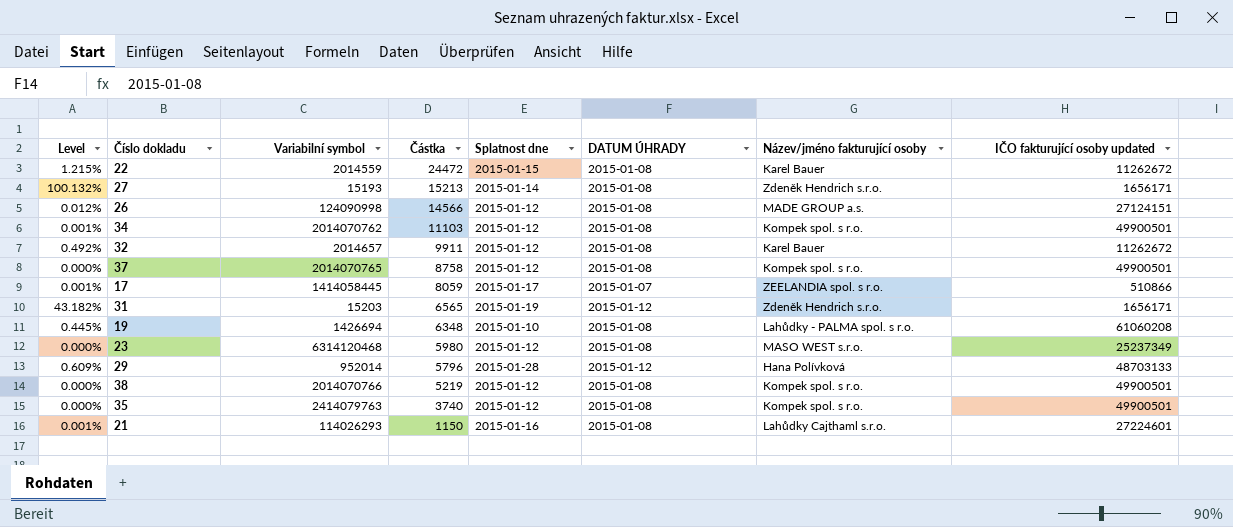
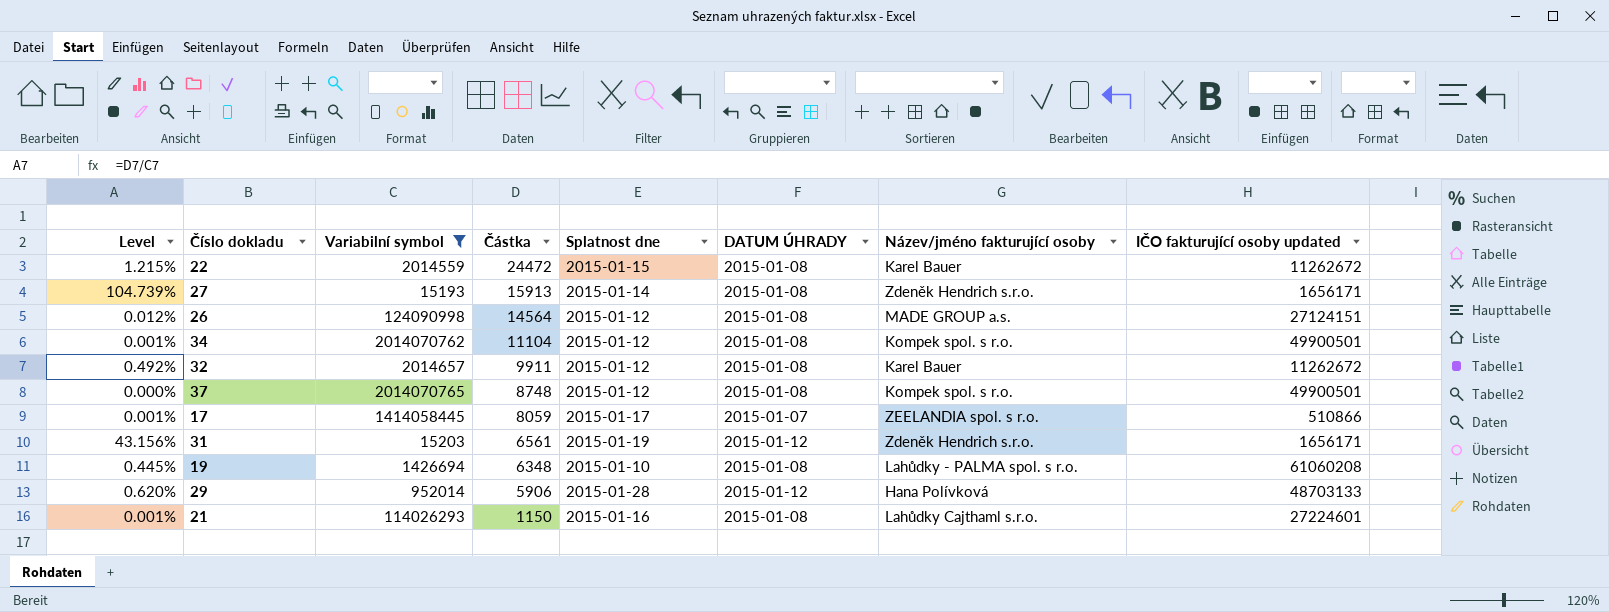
filter: none -> Variabilní symbol <= 2014070765
27 | Level: 100.132% -> 104.739%
27 | Částka: 15213 -> 15913
26 | Částka: 14566 -> 14564
34 | Částka: 11103 -> 11104
37 | Částka: 8758 -> 8748
31 | Level: 43.182% -> 43.156%
31 | Částka: 6565 -> 6561
29 | Level: 0.609% -> 0.620%
29 | Částka: 5796 -> 5906

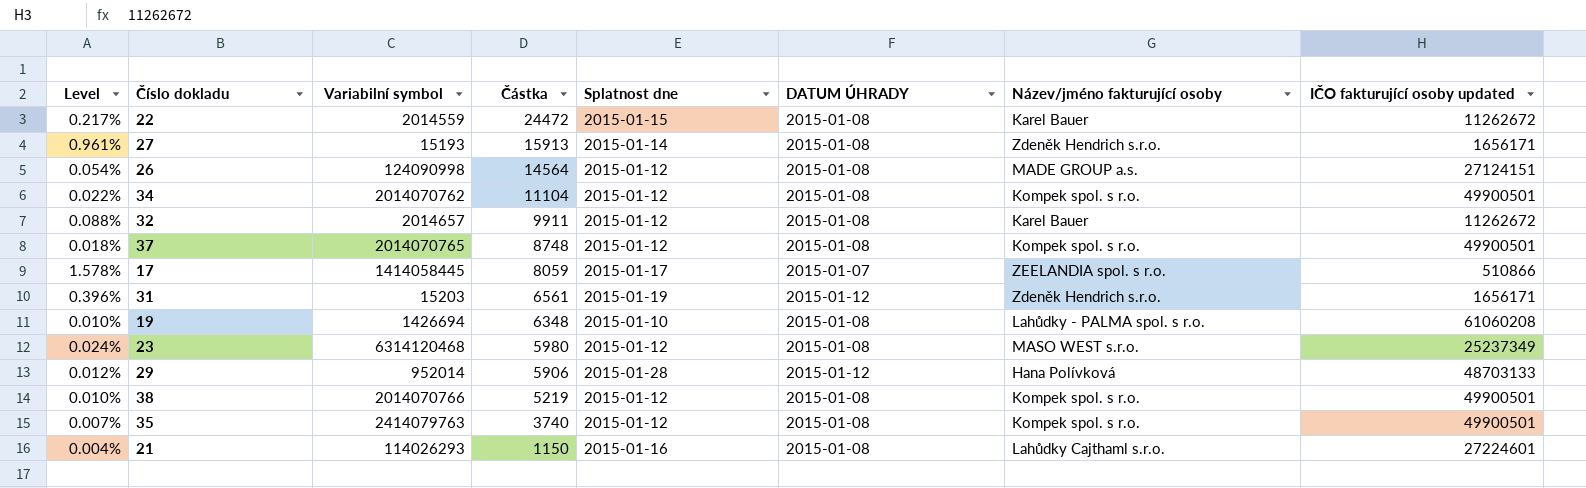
filter: Variabilní symbol <= 2014070765 -> none
column Level | formula: [Částka] / [Variabilní symbol] -> [Částka] / [IČO fakturující osoby updated]

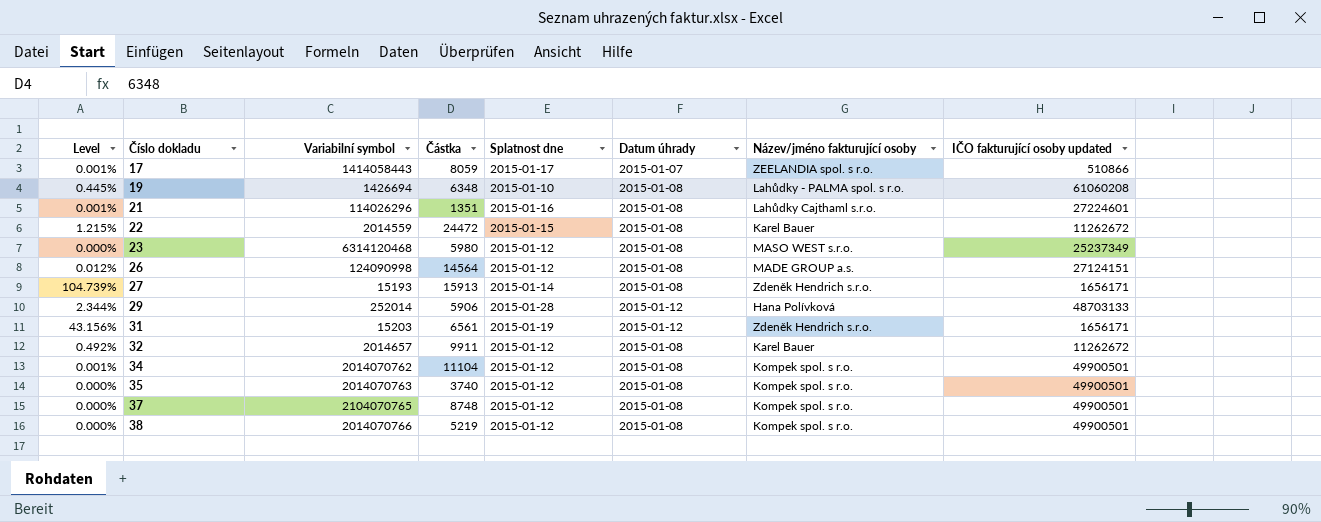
row order: Částka descending -> Číslo dokladu ascending
column Level | formula: [Částka] / [IČO fakturující osoby updated] -> [Částka] / [Variabilní symbol]
column name: DATUM ÚHRADY -> Datum úhrady
17 | Variabilní symbol: 1414058445 -> 1414058443
21 | Variabilní symbol: 114026293 -> 114026296
21 | Částka: 1150 -> 1351
29 | Variabilní symbol: 952014 -> 252014
35 | Variabilní symbol: 2414079763 -> 2014070763
37 | Variabilní symbol: 2014070765 -> 2104070765

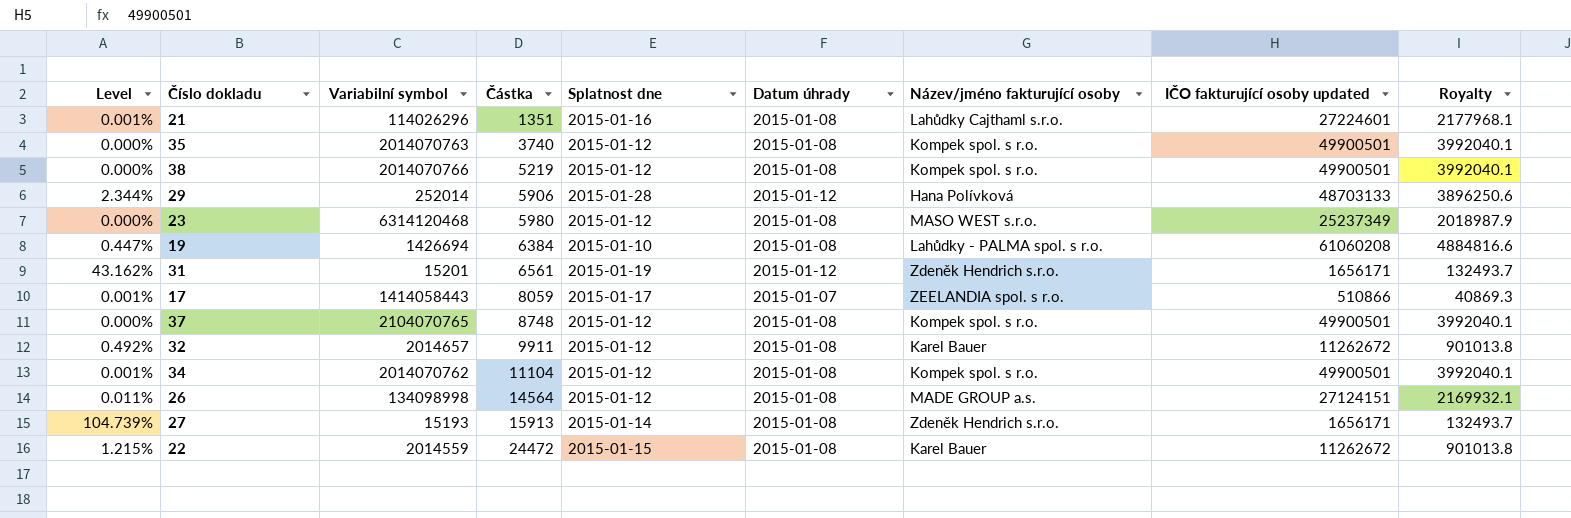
row order: Číslo dokladu ascending -> Částka ascending
column Royalty | formula: none -> [IČO fakturující osoby updated] * 0.08
19 | Level: 0.445% -> 0.447%
19 | Částka: 6348 -> 6384
31 | Level: 43.156% -> 43.162%
31 | Variabilní symbol: 15203 -> 15201
26 | Level: 0.012% -> 0.011%
26 | Variabilní symbol: 124090998 -> 134098998

